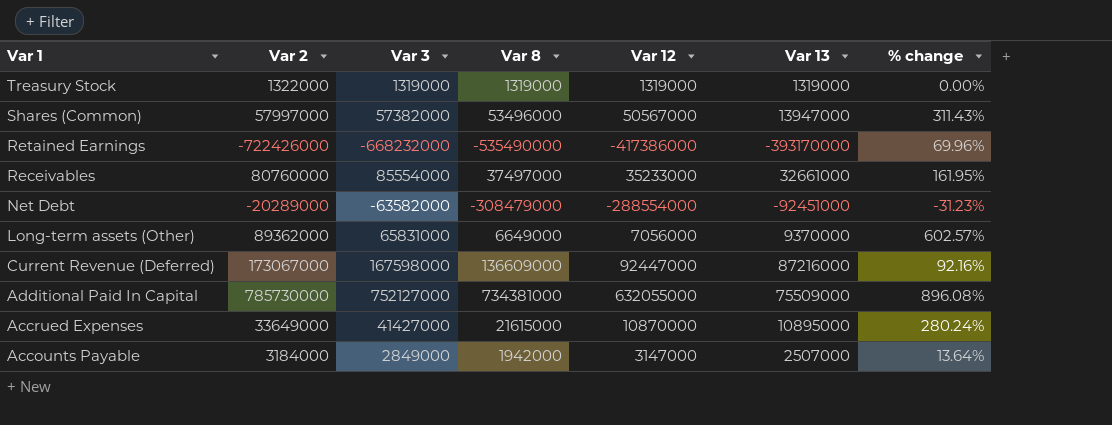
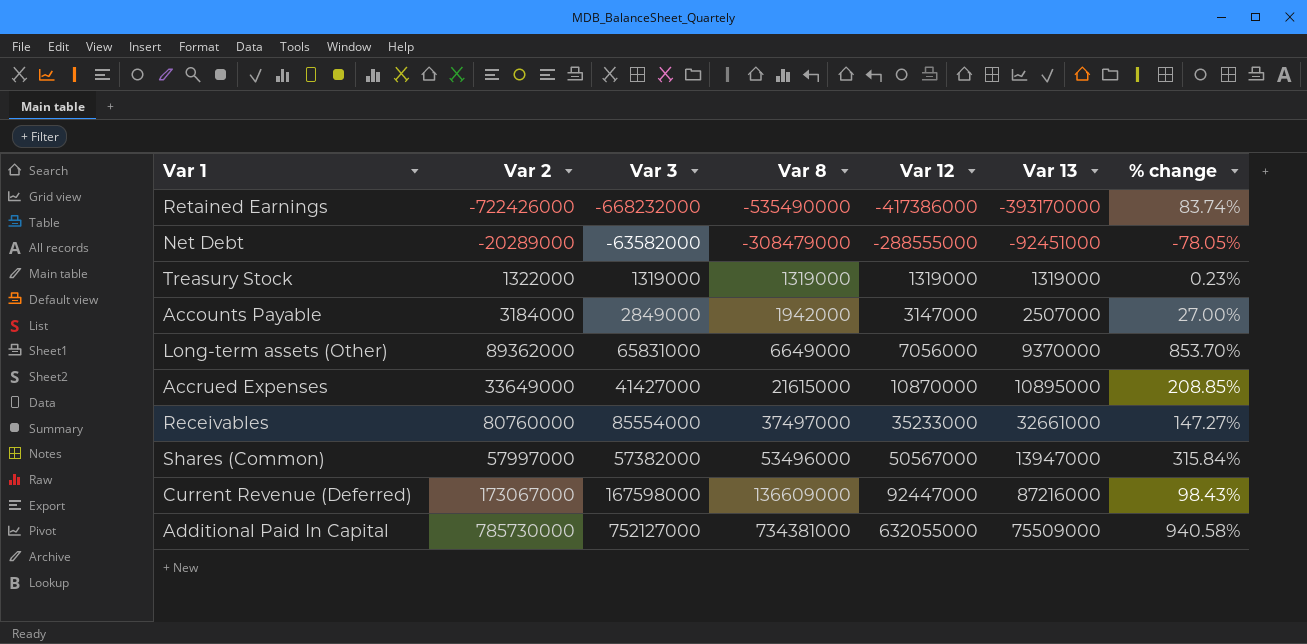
row order: Var 1 descending -> Var 8 ascending
column % change | formula: ([Var 3] - [Var 13]) / [Var 13] -> ([Var 2] - [Var 13]) / [Var 13]
Net Debt | Var 12: -288554000 -> -288555000

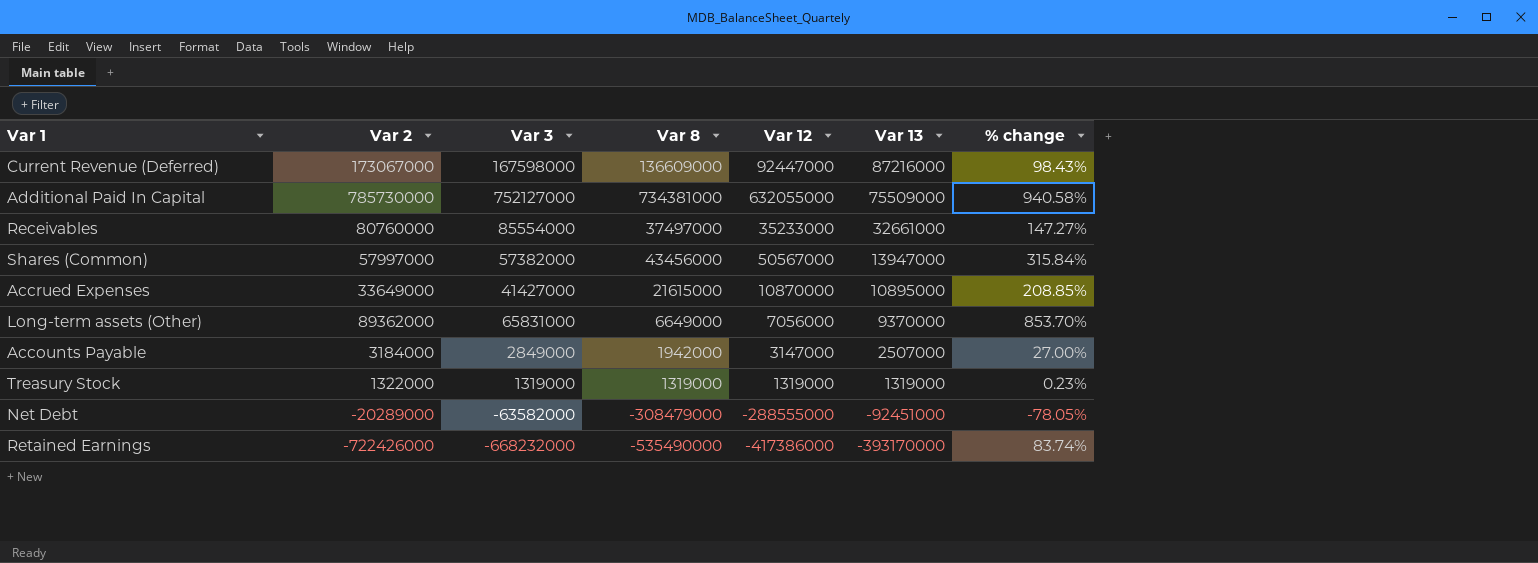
row order: Var 8 ascending -> Var 13 descending
Shares (Common) | Var 8: 53496000 -> 43456000

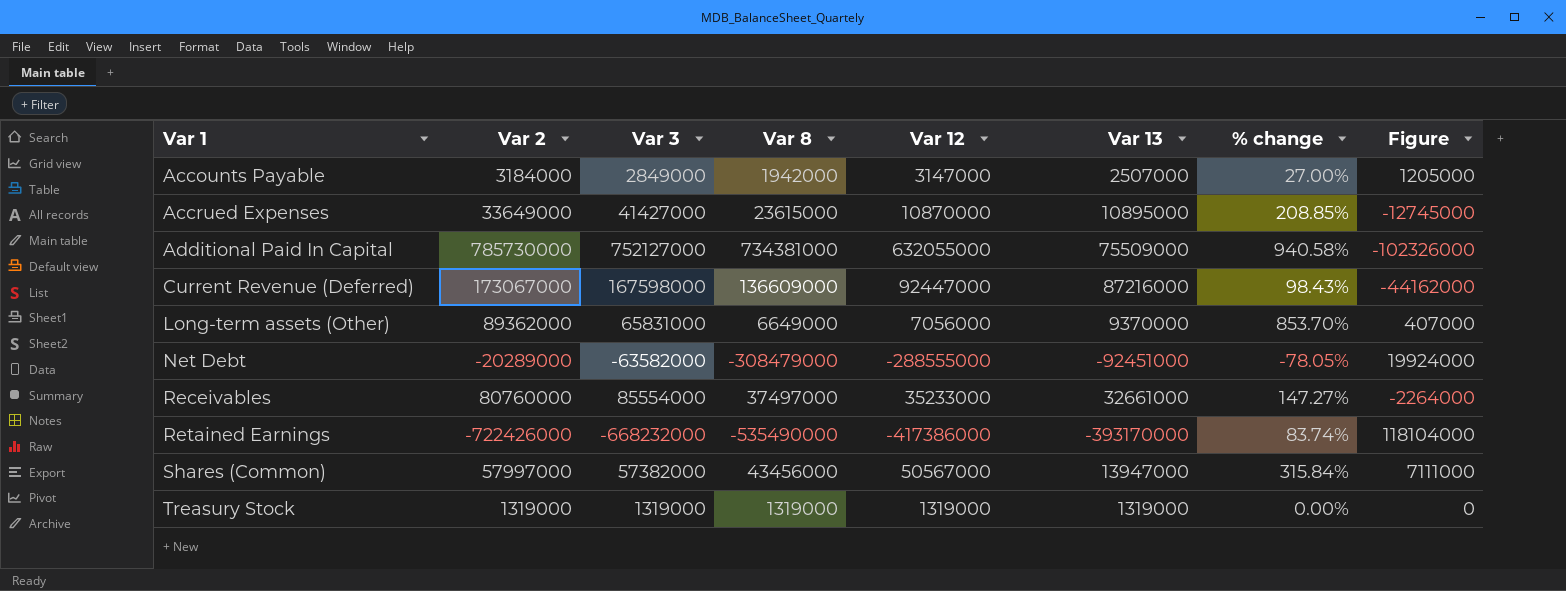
row order: Var 13 descending -> Var 1 ascending
column Figure | formula: none -> [Var 12] - [Var 8]
Accrued Expenses | Var 8: 21615000 -> 23615000
Treasury Stock | Var 2: 1322000 -> 1319000
Treasury Stock | % change: 0.23% -> 0.00%

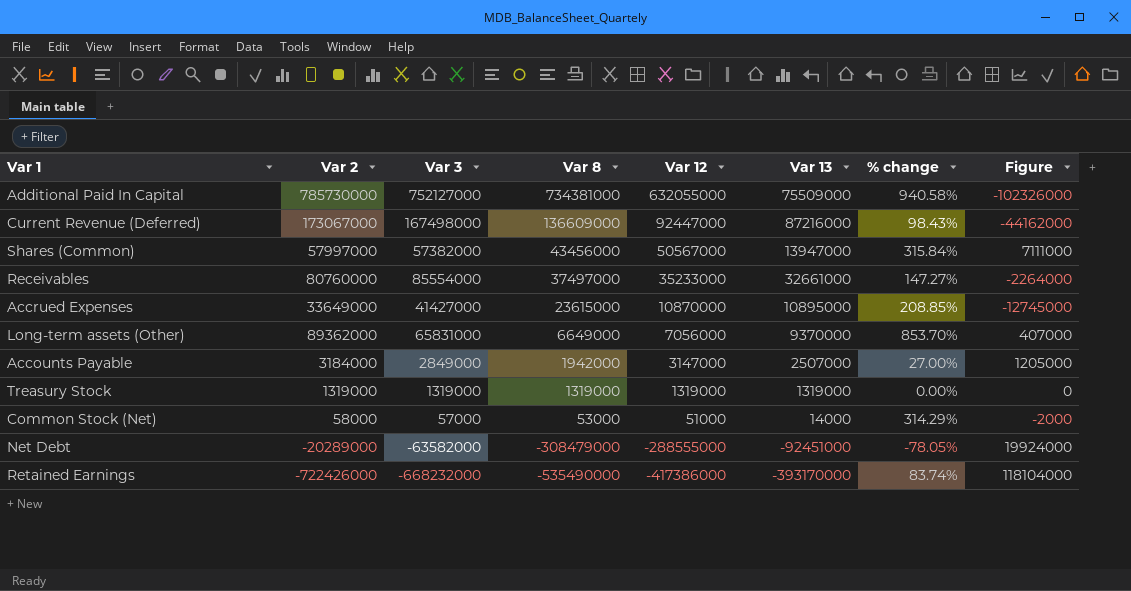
row order: Var 1 ascending -> Var 8 descending
Current Revenue (Deferred) | Var 3: 167598000 -> 167498000
row Common Stock (Net): none -> 58000 | 57000 | 53000 | 51000 | 14000 | 314.29% | -2000

